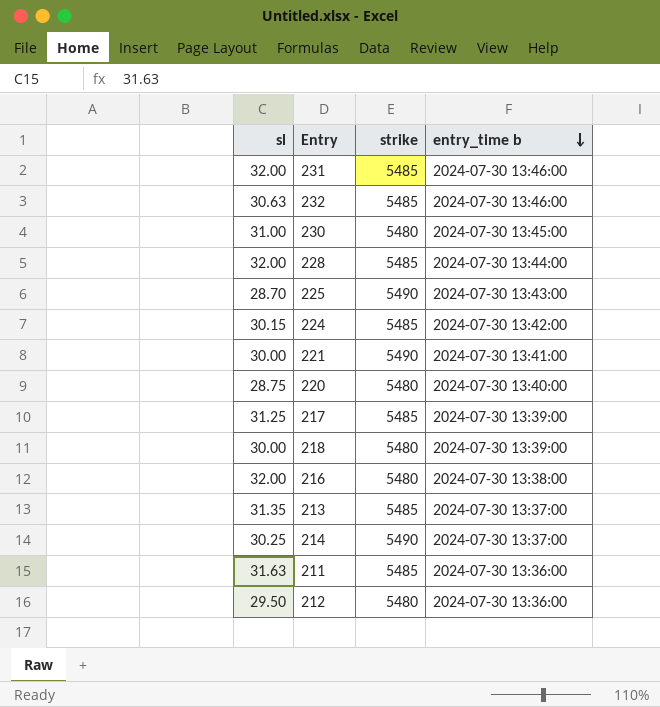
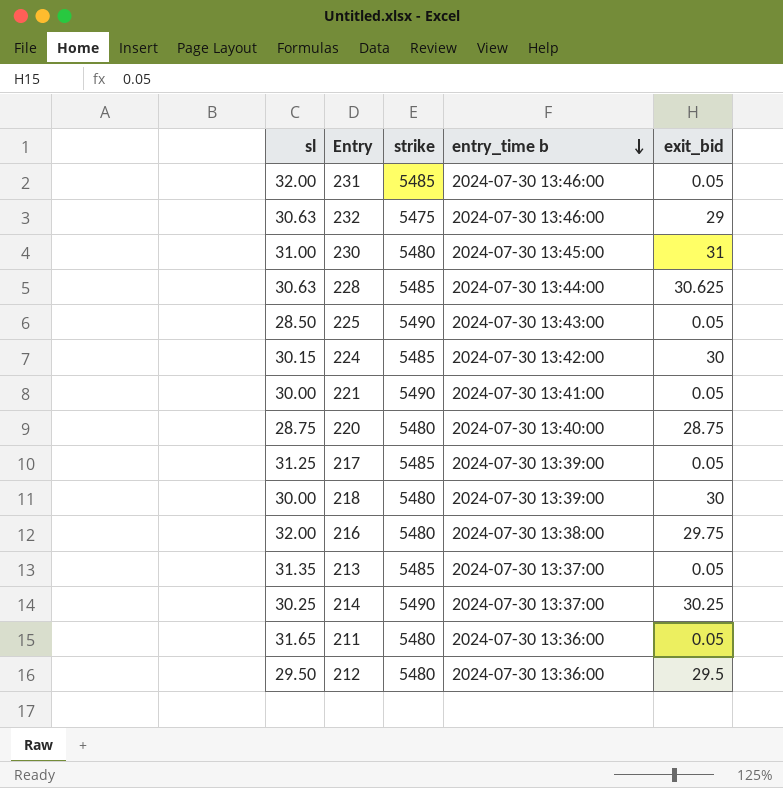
column exit_bid | position: none -> 5
232 | strike: 5485 -> 5475
228 | sl: 32.00 -> 30.63
225 | sl: 28.70 -> 28.50
211 | sl: 31.63 -> 31.65
211 | strike: 5485 -> 5480

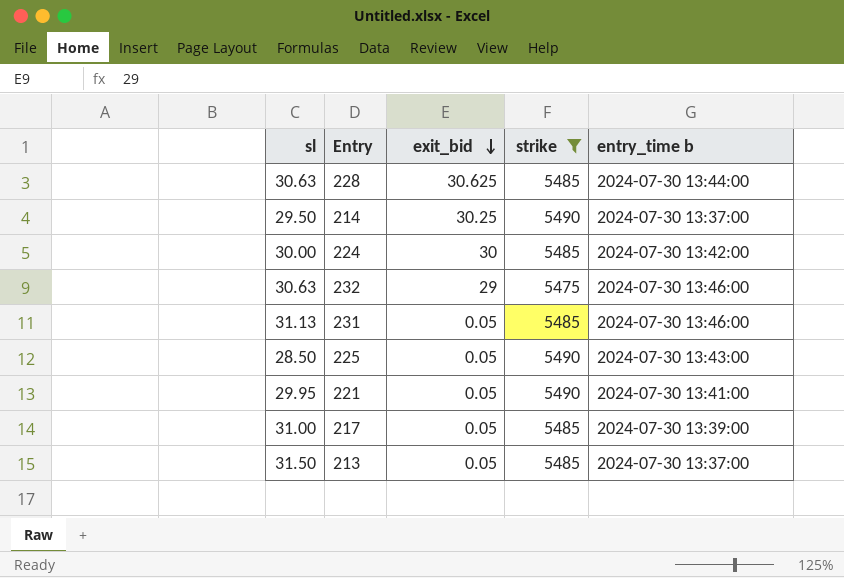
filter: none -> strike != 5480
row order: entry_time b descending -> exit_bid descending
column exit_bid | position: 5 -> 3
214 | sl: 30.25 -> 29.50
224 | sl: 30.15 -> 30.00
231 | sl: 32.00 -> 31.13
221 | sl: 30.00 -> 29.95
217 | sl: 31.25 -> 31.00
213 | sl: 31.35 -> 31.50

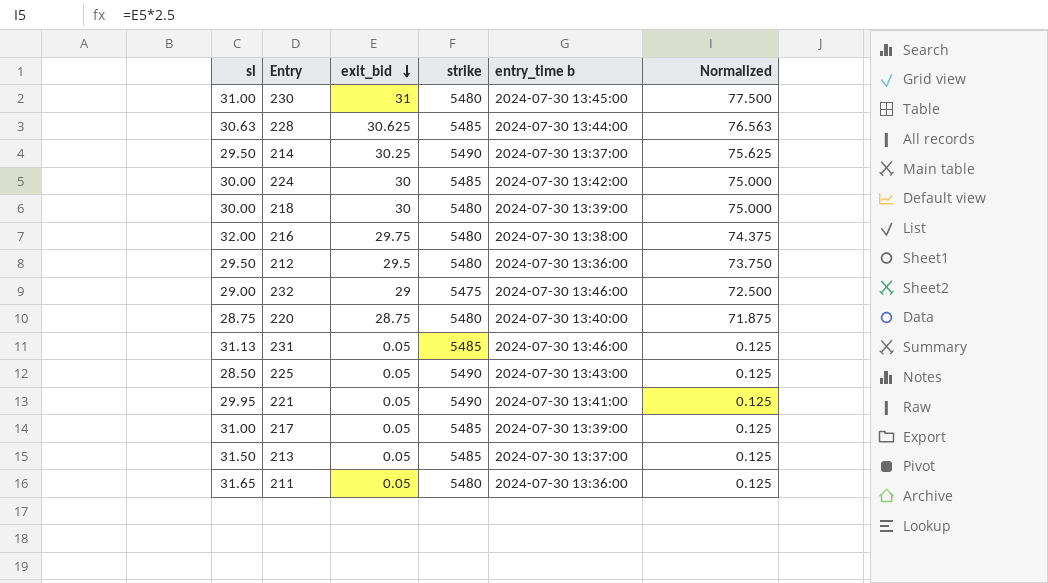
filter: strike != 5480 -> none
column Normalized | formula: none -> [exit_bid] * 2.5
232 | sl: 30.63 -> 29.00

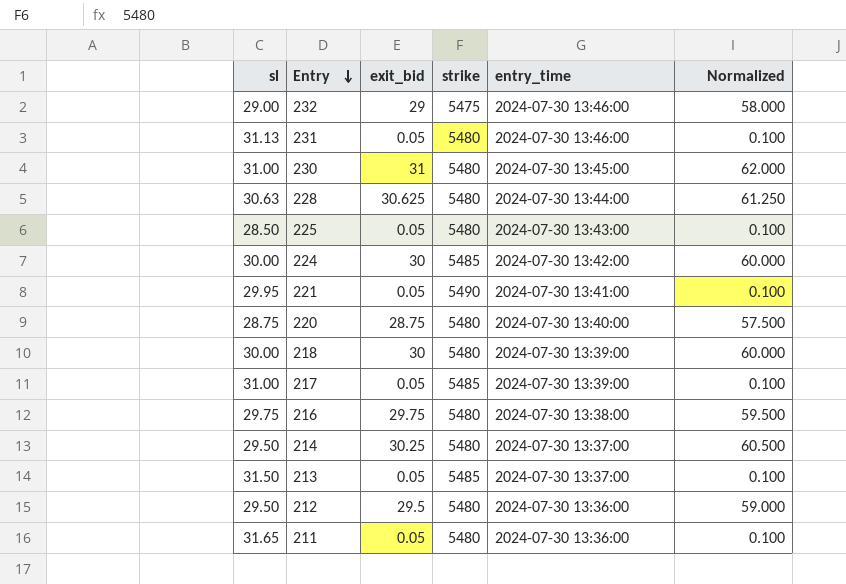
row order: exit_bid descending -> Entry descending
column name: entry_time b -> entry_time
column Normalized | formula: [exit_bid] * 2.5 -> [exit_bid] * 2
231 | strike: 5485 -> 5480
228 | strike: 5485 -> 5480
225 | strike: 5490 -> 5480
216 | sl: 32.00 -> 29.75
214 | strike: 5490 -> 5480

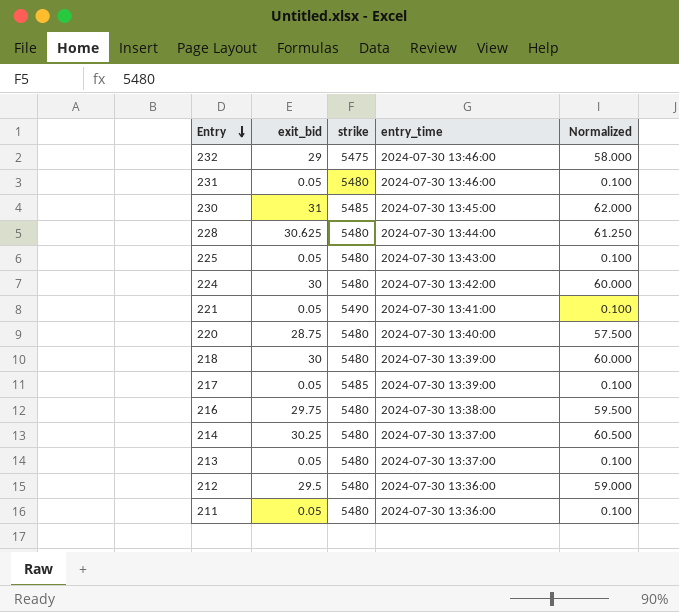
column sl | position: 1 -> none
230 | strike: 5480 -> 5485
224 | strike: 5485 -> 5480
213 | strike: 5485 -> 5480

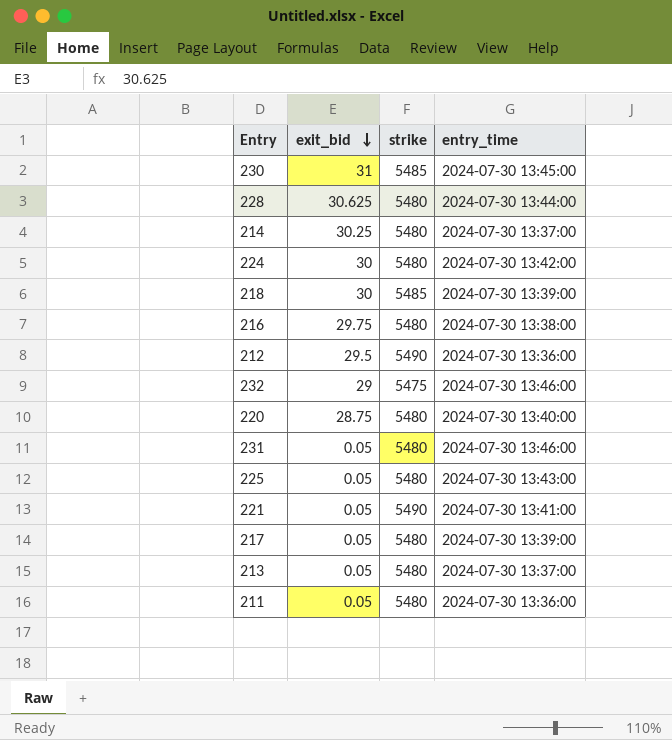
row order: Entry descending -> exit_bid descending
column Normalized | formula: [exit_bid] * 2 -> none
218 | strike: 5480 -> 5485
212 | strike: 5480 -> 5490
217 | strike: 5485 -> 5480

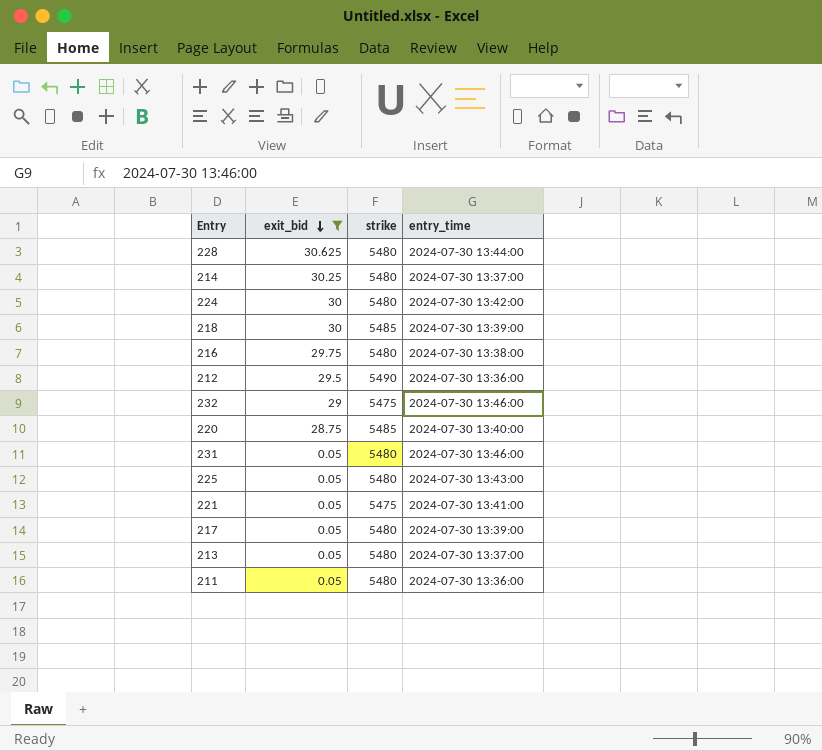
filter: none -> exit_bid != 31
220 | strike: 5480 -> 5485
221 | strike: 5490 -> 5475

